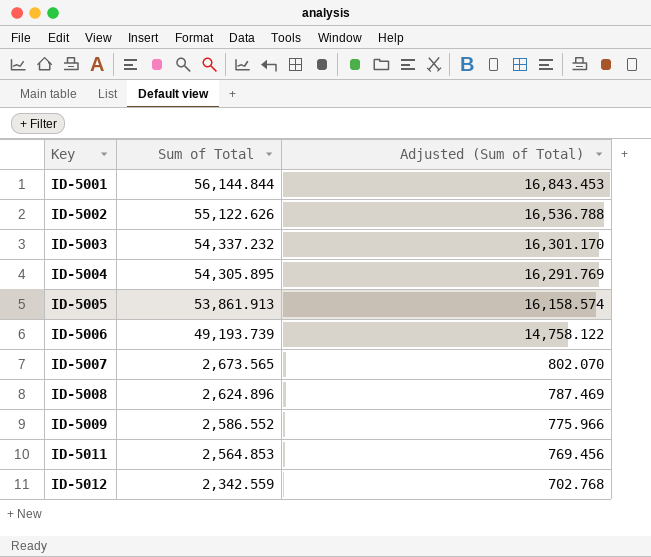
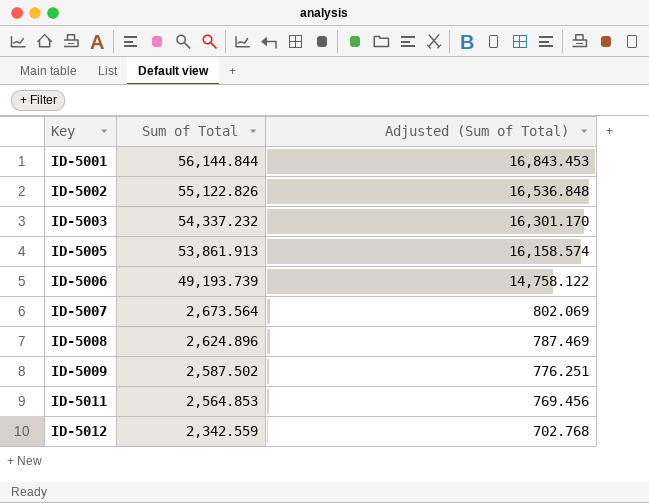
row ID-5004: 54,305.895 | 16,291.769 -> none
ID-5002 | Sum of Total: 55,122.626 -> 55,122.826
ID-5002 | Adjusted (Sum of Total): 16,536.788 -> 16,536.848
ID-5007 | Sum of Total: 2,673.565 -> 2,673.564
ID-5007 | Adjusted (Sum of Total): 802.070 -> 802.069
ID-5009 | Sum of Total: 2,586.552 -> 2,587.502
ID-5009 | Adjusted (Sum of Total): 775.966 -> 776.251

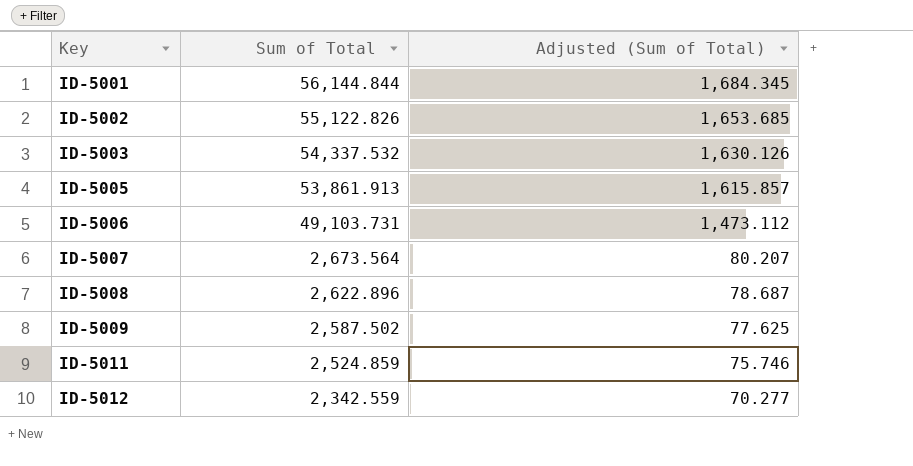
column Adjusted (Sum of Total) | formula: [Sum of Total] * 0.3 -> [Sum of Total] * 0.03
ID-5003 | Sum of Total: 54,337.232 -> 54,337.532
ID-5006 | Sum of Total: 49,193.739 -> 49,103.731
ID-5008 | Sum of Total: 2,624.896 -> 2,622.896
ID-5011 | Sum of Total: 2,564.853 -> 2,524.859

